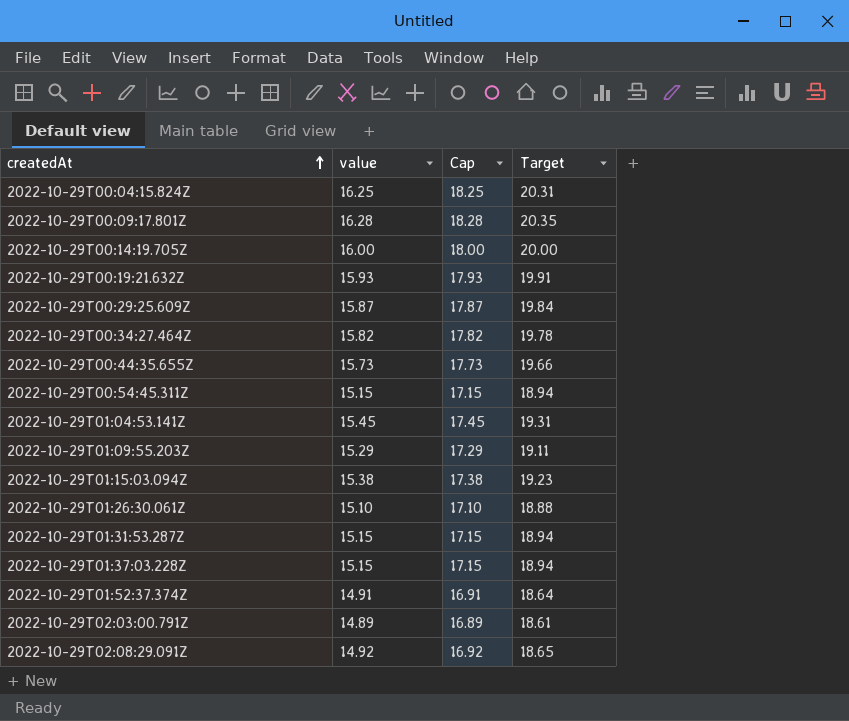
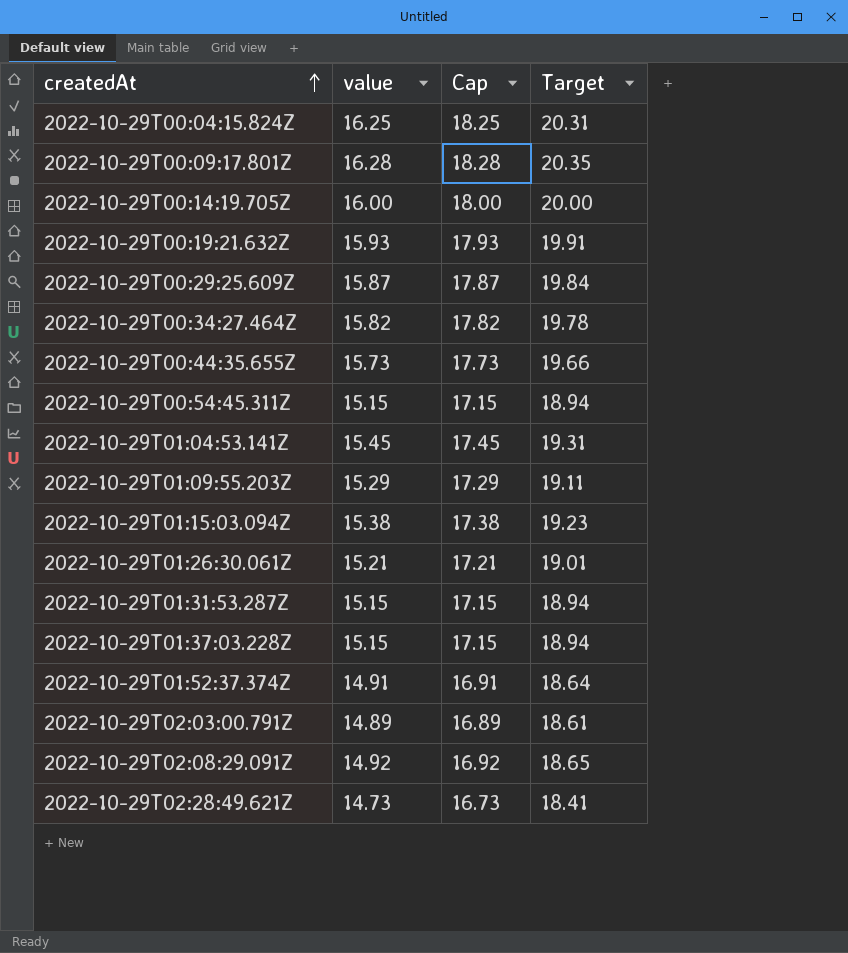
2022-10-29T01:26:30.061Z | value: 15.10 -> 15.21
2022-10-29T01:26:30.061Z | Cap: 17.10 -> 17.21
2022-10-29T01:26:30.061Z | Target: 18.88 -> 19.01
row 2022-10-29T02:28:49.621Z: none -> 14.73 | 16.73 | 18.41

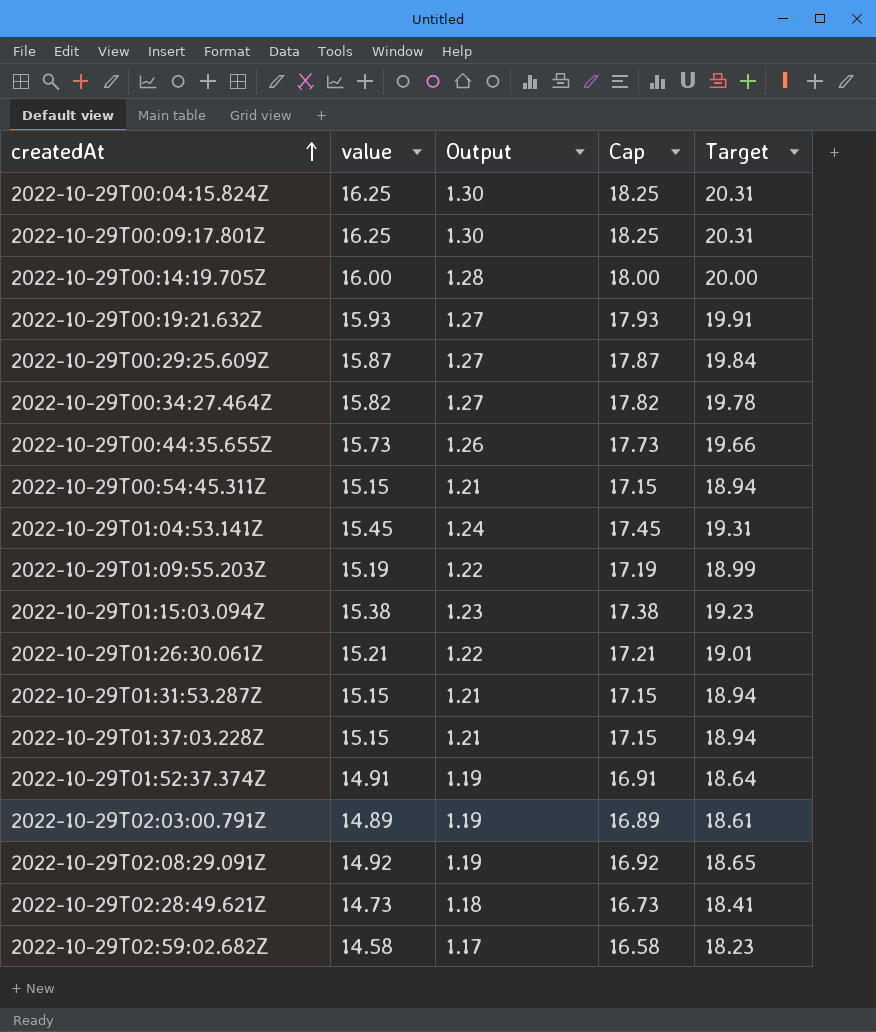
column Output | formula: none -> [value] * 0.08
2022-10-29T00:09:17.801Z | value: 16.28 -> 16.25
2022-10-29T00:09:17.801Z | Cap: 18.28 -> 18.25
2022-10-29T00:09:17.801Z | Target: 20.35 -> 20.31
2022-10-29T01:09:55.203Z | value: 15.29 -> 15.19
2022-10-29T01:09:55.203Z | Cap: 17.29 -> 17.19
2022-10-29T01:09:55.203Z | Target: 19.11 -> 18.99
row 2022-10-29T02:59:02.682Z: none -> 14.58 | 1.17 | 16.58 | 18.23

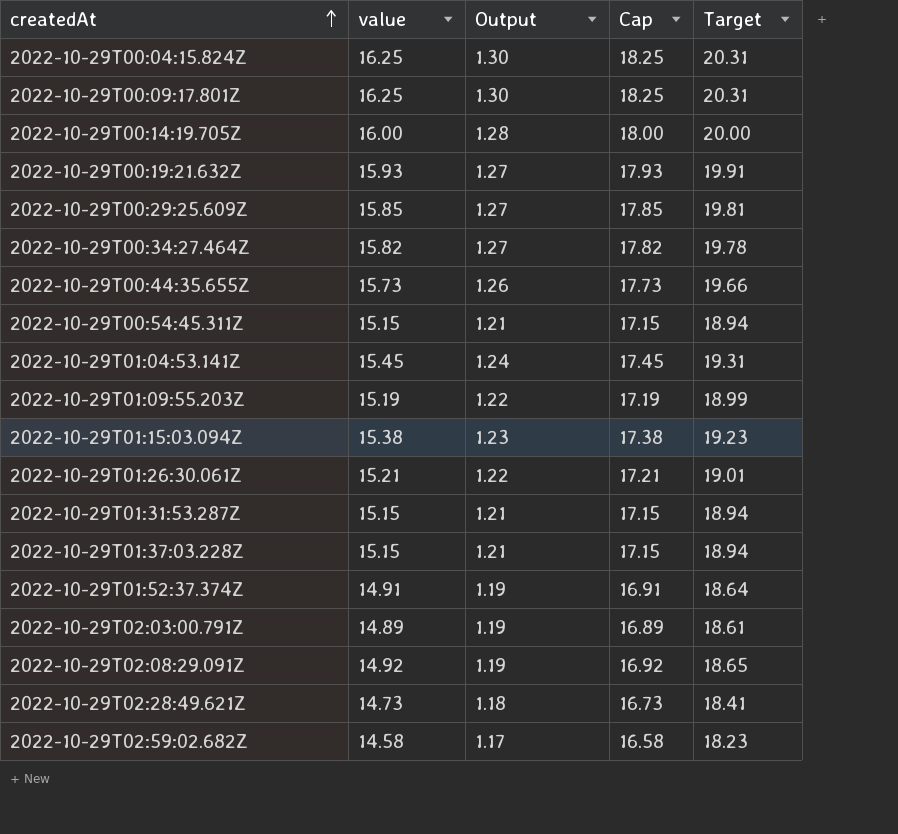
2022-10-29T00:29:25.609Z | value: 15.87 -> 15.85
2022-10-29T00:29:25.609Z | Cap: 17.87 -> 17.85
2022-10-29T00:29:25.609Z | Target: 19.84 -> 19.81

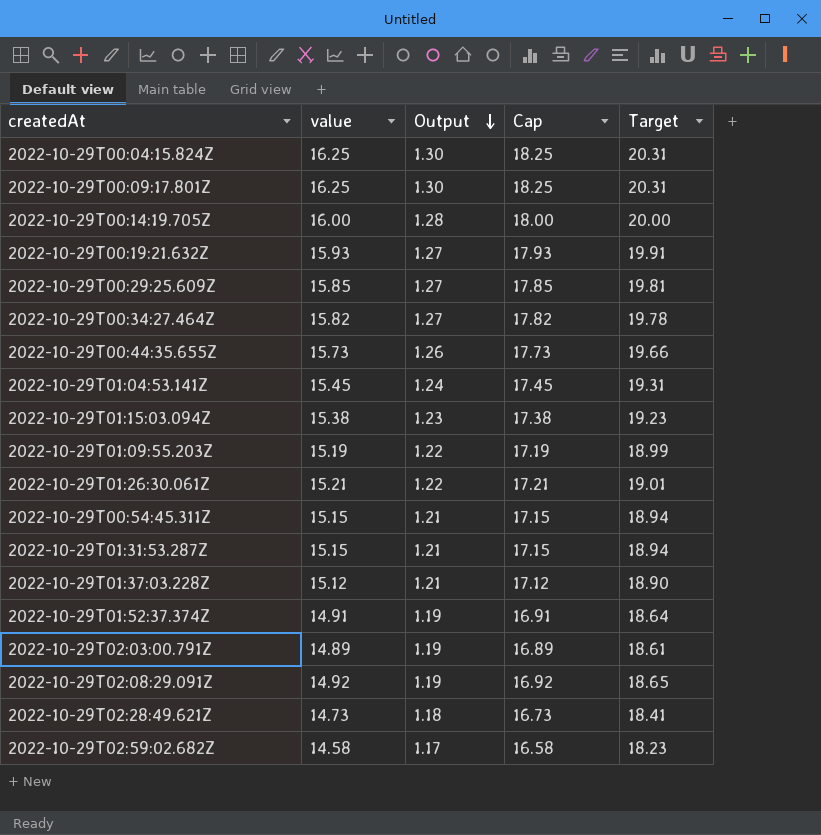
row order: createdAt ascending -> Output descending
2022-10-29T01:37:03.228Z | value: 15.15 -> 15.12
2022-10-29T01:37:03.228Z | Cap: 17.15 -> 17.12
2022-10-29T01:37:03.228Z | Target: 18.94 -> 18.90

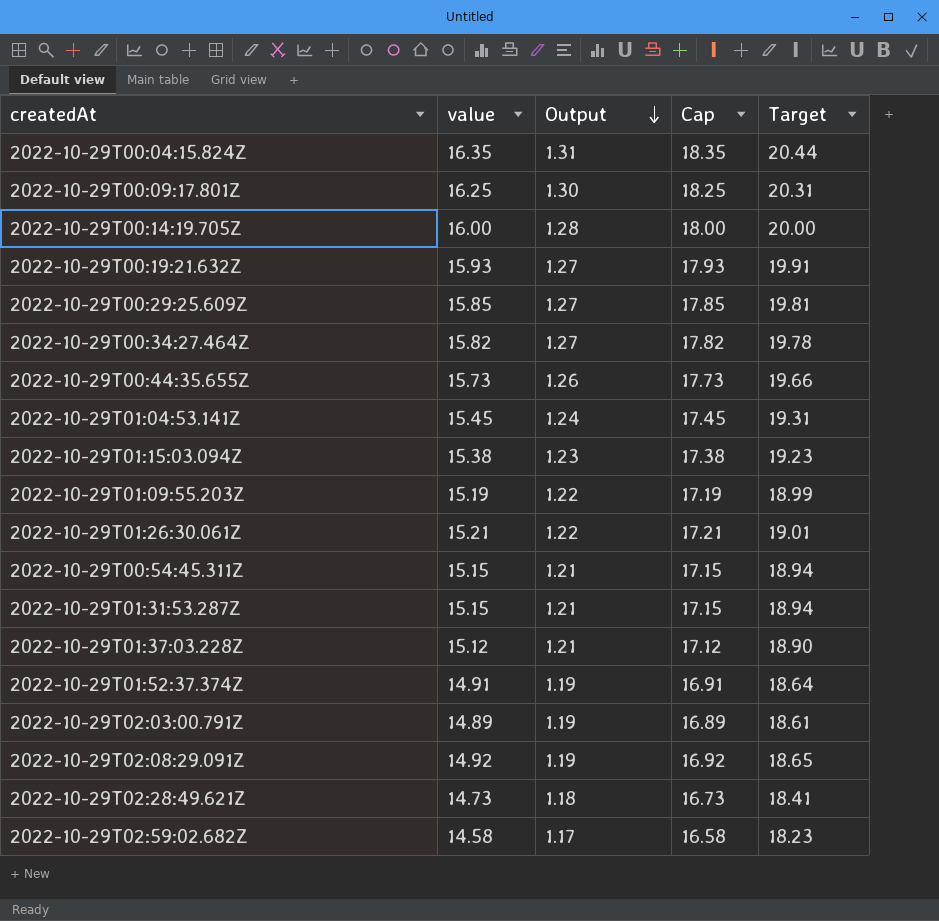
2022-10-29T00:04:15.824Z | value: 16.25 -> 16.35
2022-10-29T00:04:15.824Z | Output: 1.30 -> 1.31
2022-10-29T00:04:15.824Z | Cap: 18.25 -> 18.35
2022-10-29T00:04:15.824Z | Target: 20.31 -> 20.44

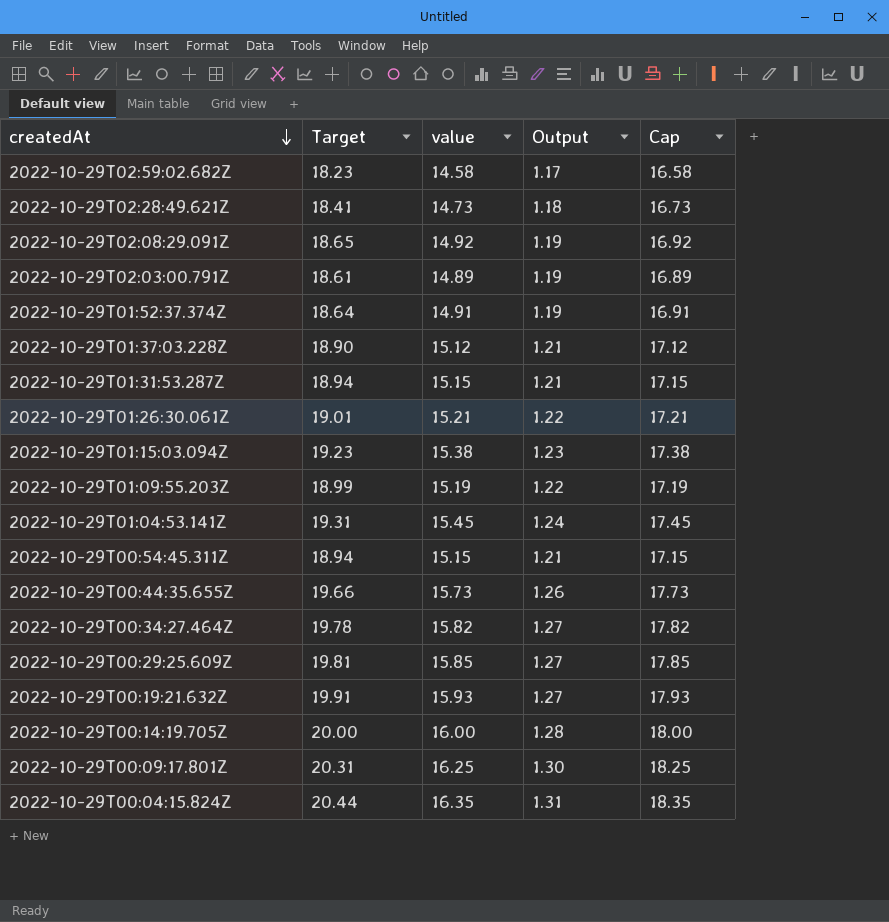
row order: Output descending -> createdAt descending
column Target | position: 5 -> 2

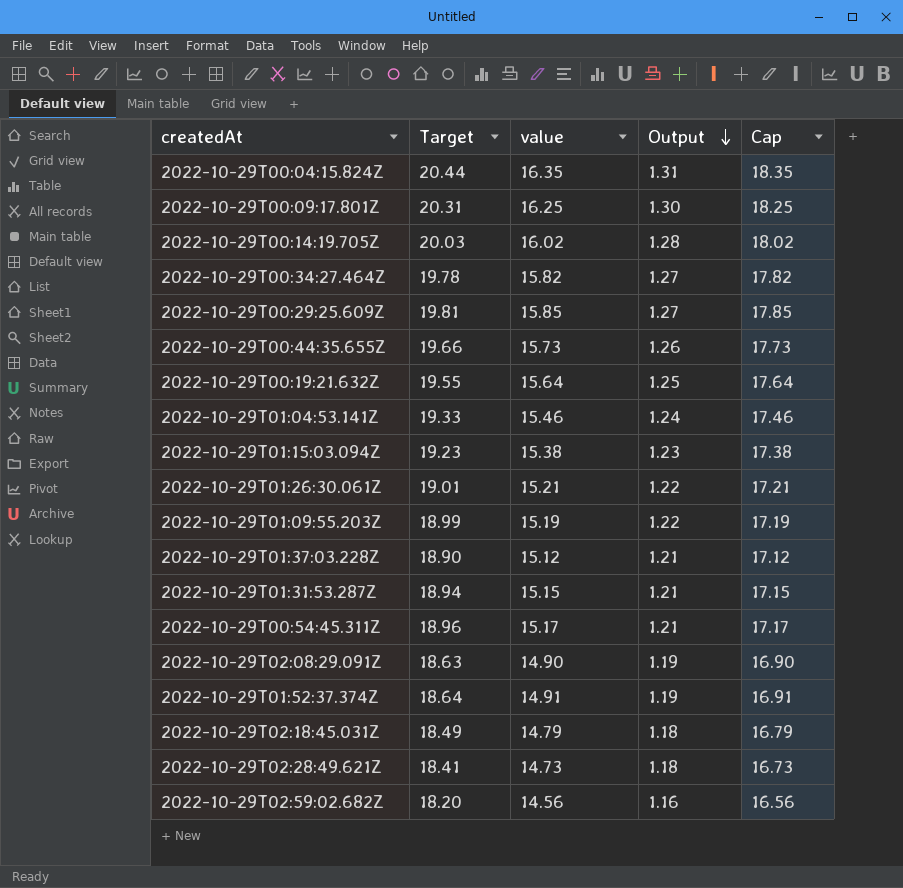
row order: createdAt descending -> Output descending
row 2022-10-29T02:03:00.791Z: 18.61 | 14.89 | 1.19 | 16.89 -> none
2022-10-29T00:14:19.705Z | Target: 20.00 -> 20.03
2022-10-29T00:14:19.705Z | value: 16.00 -> 16.02
2022-10-29T00:14:19.705Z | Cap: 18.00 -> 18.02
2022-10-29T00:19:21.632Z | Target: 19.91 -> 19.55
2022-10-29T00:19:21.632Z | value: 15.93 -> 15.64
2022-10-29T00:19:21.632Z | Output: 1.27 -> 1.25
2022-10-29T00:19:21.632Z | Cap: 17.93 -> 17.64
2022-10-29T01:04:53.141Z | Target: 19.31 -> 19.33
2022-10-29T01:04:53.141Z | value: 15.45 -> 15.46
2022-10-29T01:04:53.141Z | Cap: 17.45 -> 17.46
2022-10-29T00:54:45.311Z | Target: 18.94 -> 18.96
2022-10-29T00:54:45.311Z | value: 15.15 -> 15.17
2022-10-29T00:54:45.311Z | Cap: 17.15 -> 17.17
2022-10-29T02:08:29.091Z | Target: 18.65 -> 18.63
2022-10-29T02:08:29.091Z | value: 14.92 -> 14.90
2022-10-29T02:08:29.091Z | Cap: 16.92 -> 16.90
row 2022-10-29T02:18:45.031Z: none -> 18.49 | 14.79 | 1.18 | 16.79
2022-10-29T02:59:02.682Z | Target: 18.23 -> 18.20
2022-10-29T02:59:02.682Z | value: 14.58 -> 14.56
2022-10-29T02:59:02.682Z | Output: 1.17 -> 1.16
2022-10-29T02:59:02.682Z | Cap: 16.58 -> 16.56

